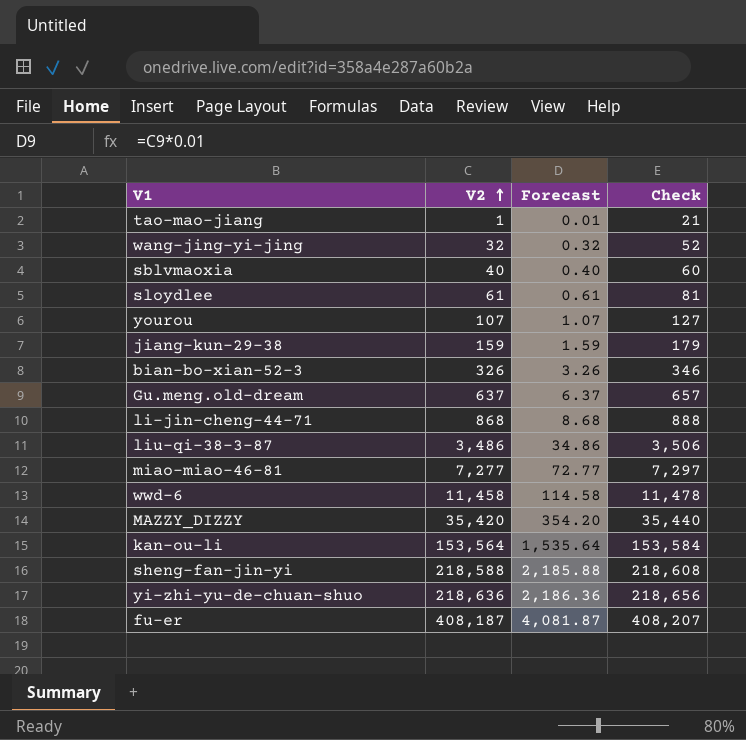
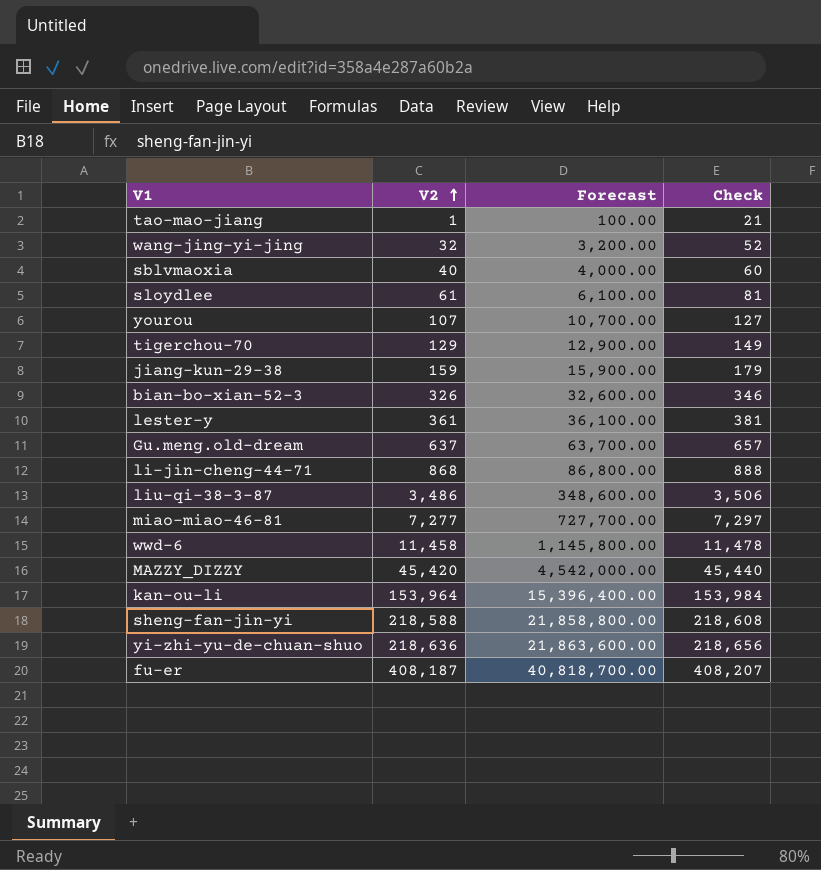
column Forecast | formula: [V2] * 0.01 -> [V2] * 100
row tigerchou-70: none -> 129 | 12,900.00 | 149
row lester-y: none -> 361 | 36,100.00 | 381
MAZZY_DIZZY | V2: 35,420 -> 45,420
MAZZY_DIZZY | Check: 35,440 -> 45,440
kan-ou-li | V2: 153,564 -> 153,964
kan-ou-li | Check: 153,584 -> 153,984

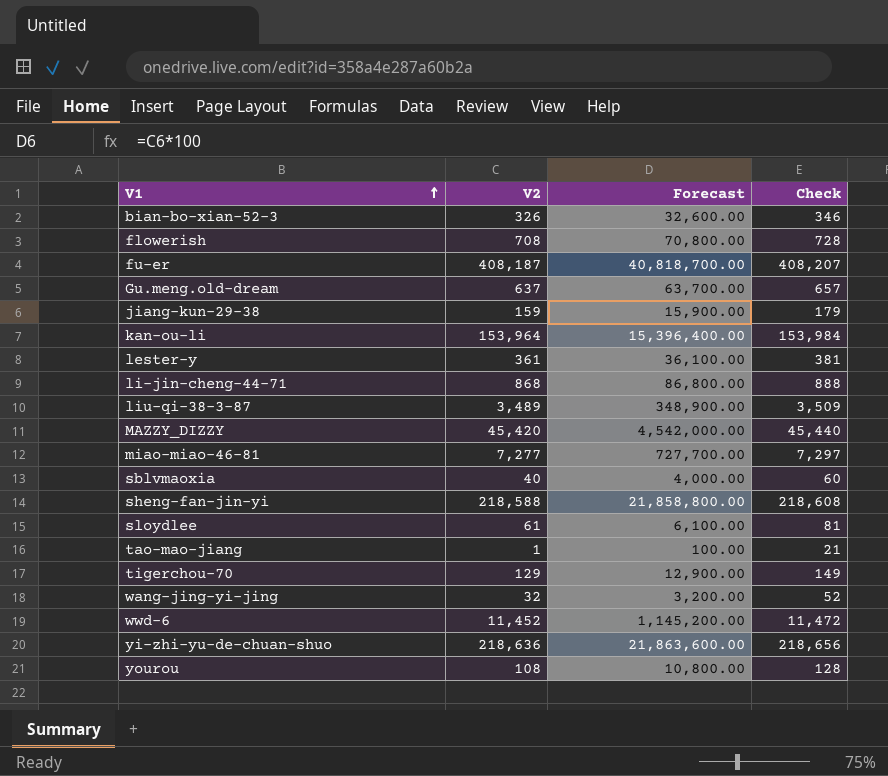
row order: V2 ascending -> V1 ascending
row flowerish: none -> 708 | 70,800.00 | 728
liu-qi-38-3-87 | V2: 3,486 -> 3,489
liu-qi-38-3-87 | Forecast: 348,600.00 -> 348,900.00
liu-qi-38-3-87 | Check: 3,506 -> 3,509
wwd-6 | V2: 11,458 -> 11,452
wwd-6 | Forecast: 1,145,800.00 -> 1,145,200.00
wwd-6 | Check: 11,478 -> 11,472
yourou | V2: 107 -> 108
yourou | Forecast: 10,700.00 -> 10,800.00
yourou | Check: 127 -> 128

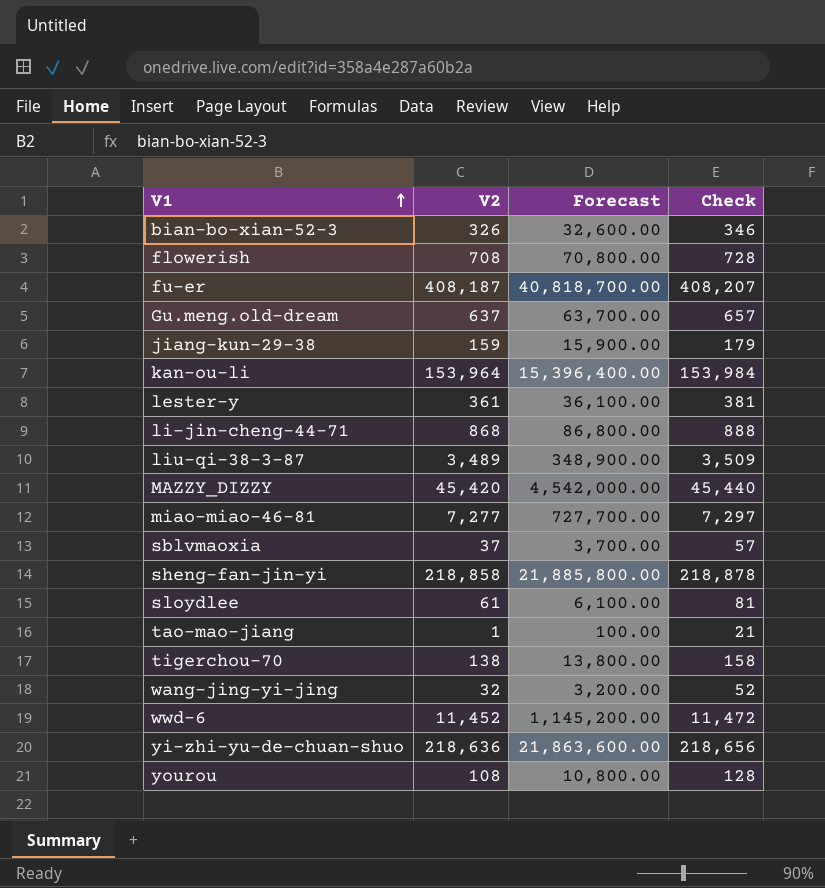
sblvmaoxia | V2: 40 -> 37
sblvmaoxia | Forecast: 4,000.00 -> 3,700.00
sblvmaoxia | Check: 60 -> 57
sheng-fan-jin-yi | V2: 218,588 -> 218,858
sheng-fan-jin-yi | Forecast: 21,858,800.00 -> 21,885,800.00
sheng-fan-jin-yi | Check: 218,608 -> 218,878
tigerchou-70 | V2: 129 -> 138
tigerchou-70 | Forecast: 12,900.00 -> 13,800.00
tigerchou-70 | Check: 149 -> 158

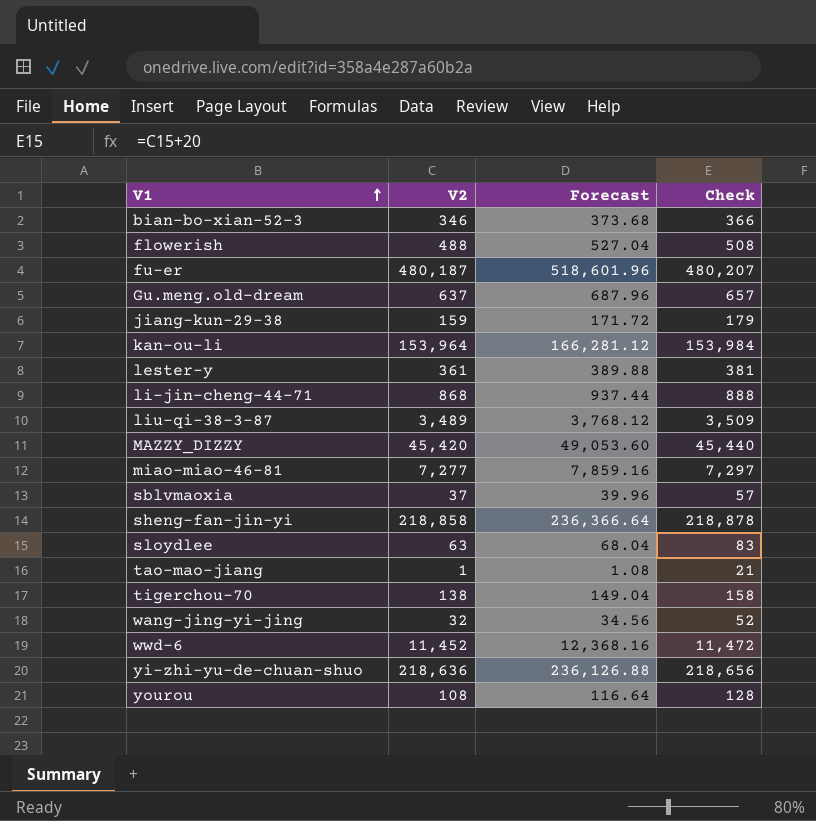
column Forecast | formula: [V2] * 100 -> [V2] * 1.08
bian-bo-xian-52-3 | V2: 326 -> 346
bian-bo-xian-52-3 | Check: 346 -> 366
flowerish | V2: 708 -> 488
flowerish | Check: 728 -> 508
fu-er | V2: 408,187 -> 480,187
fu-er | Check: 408,207 -> 480,207
sloydlee | V2: 61 -> 63
sloydlee | Check: 81 -> 83

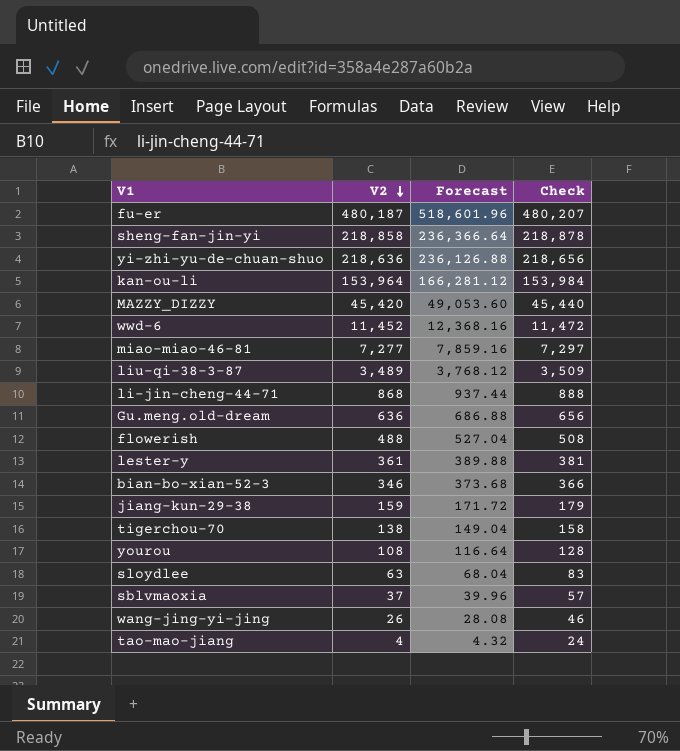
row order: V1 ascending -> V2 descending
Gu.meng.old-dream | V2: 637 -> 636
Gu.meng.old-dream | Forecast: 687.96 -> 686.88
Gu.meng.old-dream | Check: 657 -> 656
wang-jing-yi-jing | V2: 32 -> 26
wang-jing-yi-jing | Forecast: 34.56 -> 28.08
wang-jing-yi-jing | Check: 52 -> 46
tao-mao-jiang | V2: 1 -> 4
tao-mao-jiang | Forecast: 1.08 -> 4.32
tao-mao-jiang | Check: 21 -> 24

